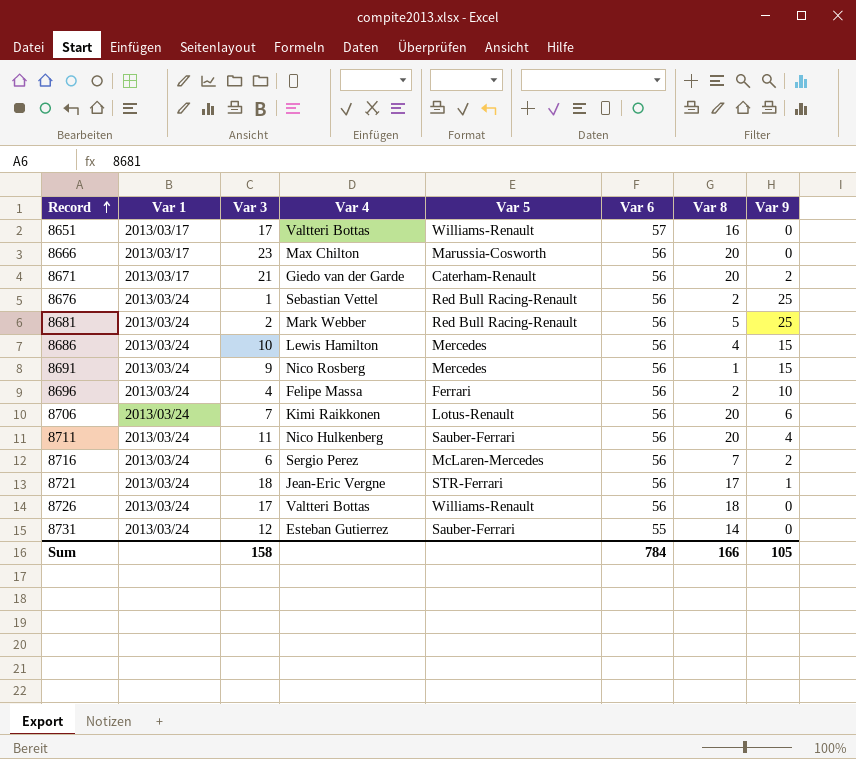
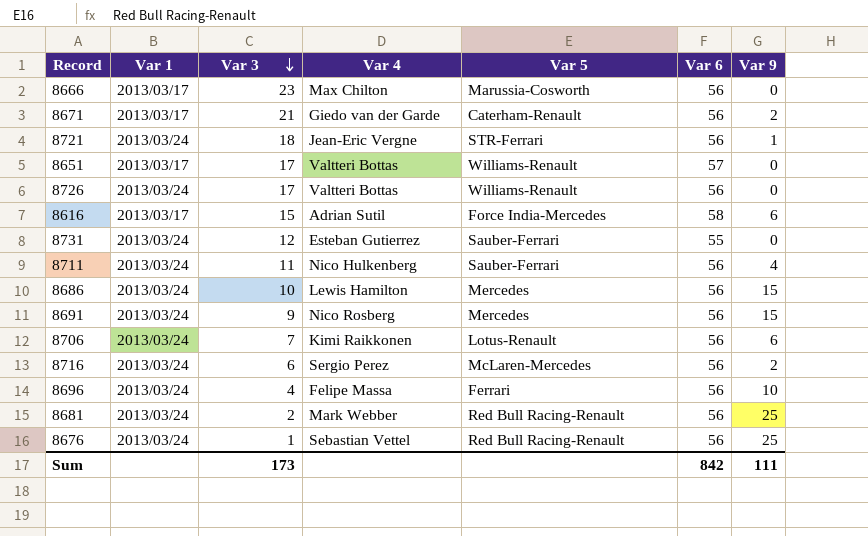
row order: Record ascending -> Var 3 descending
column Var 8 | position: 7 -> none
row 8616: none -> 2013/03/17 | 15 | Adrian Sutil | Force India-Mercedes | 58 | 6
Sum | Var 3: 158 -> 173
Sum | Var 6: 784 -> 842
Sum | Var 9: 105 -> 111

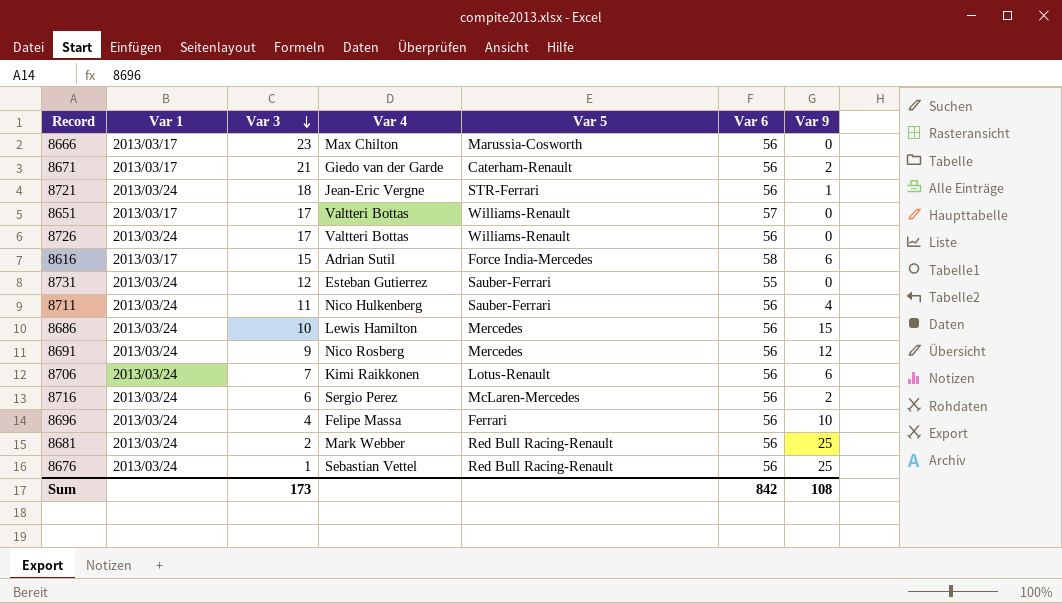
8691 | Var 9: 15 -> 12
Sum | Var 9: 111 -> 108

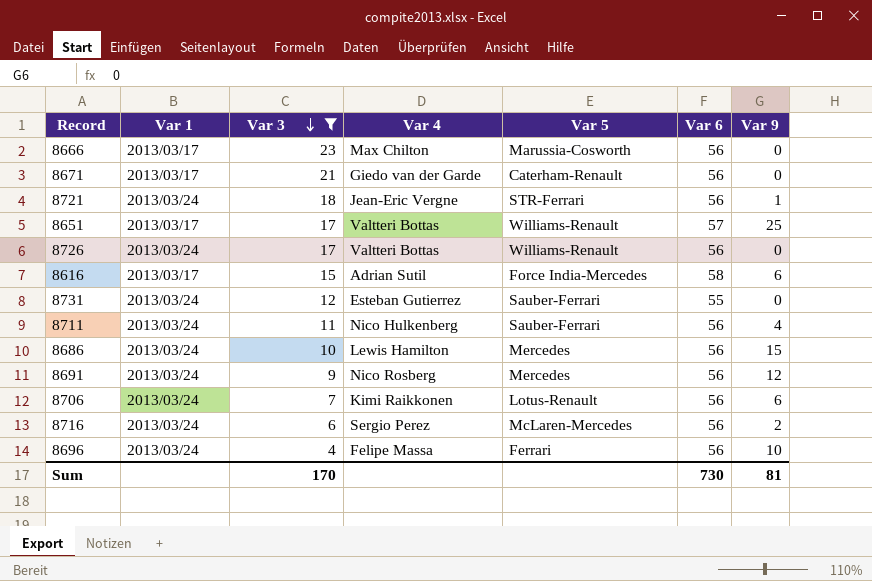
filter: none -> Var 3 >= 4
8671 | Var 9: 2 -> 0
8651 | Var 9: 0 -> 25
Sum | Var 3: 173 -> 170
Sum | Var 6: 842 -> 730
Sum | Var 9: 108 -> 81

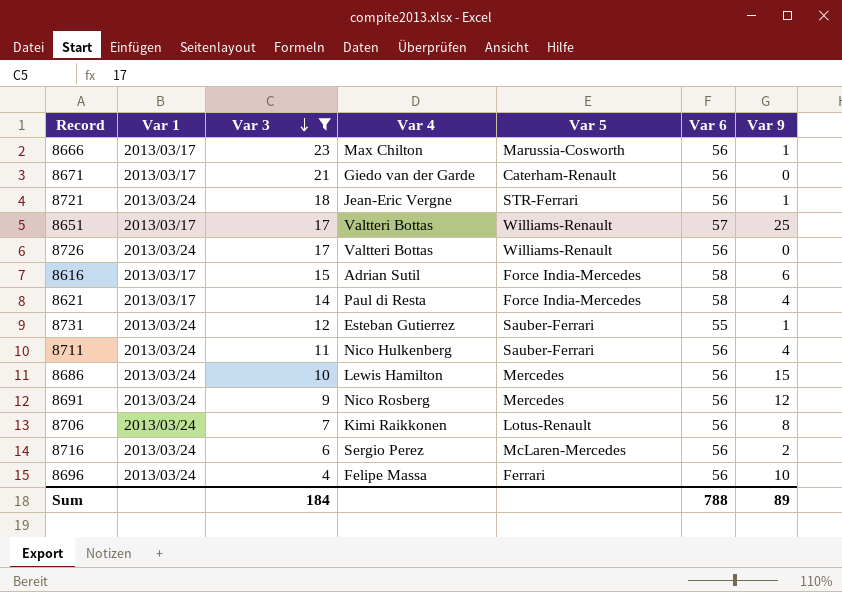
8666 | Var 9: 0 -> 1
row 8621: none -> 2013/03/17 | 14 | Paul di Resta | Force India-Mercedes | 58 | 4
8731 | Var 9: 0 -> 1
8706 | Var 9: 6 -> 8
Sum | Var 3: 170 -> 184
Sum | Var 6: 730 -> 788
Sum | Var 9: 81 -> 89

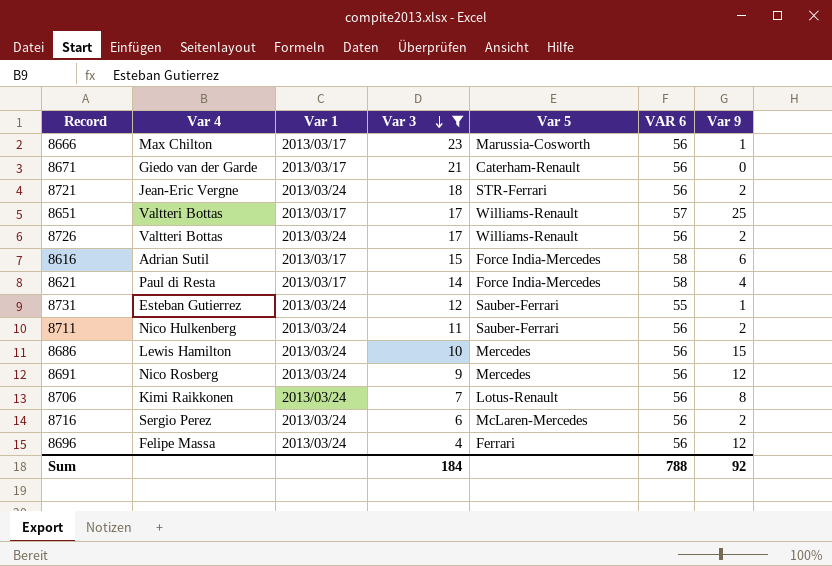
column Var 4 | position: 4 -> 2
column name: Var 6 -> VAR 6
8721 | Var 9: 1 -> 2
8726 | Var 9: 0 -> 2
8711 | Var 9: 4 -> 2
8696 | Var 9: 10 -> 12
Sum | Var 9: 89 -> 92

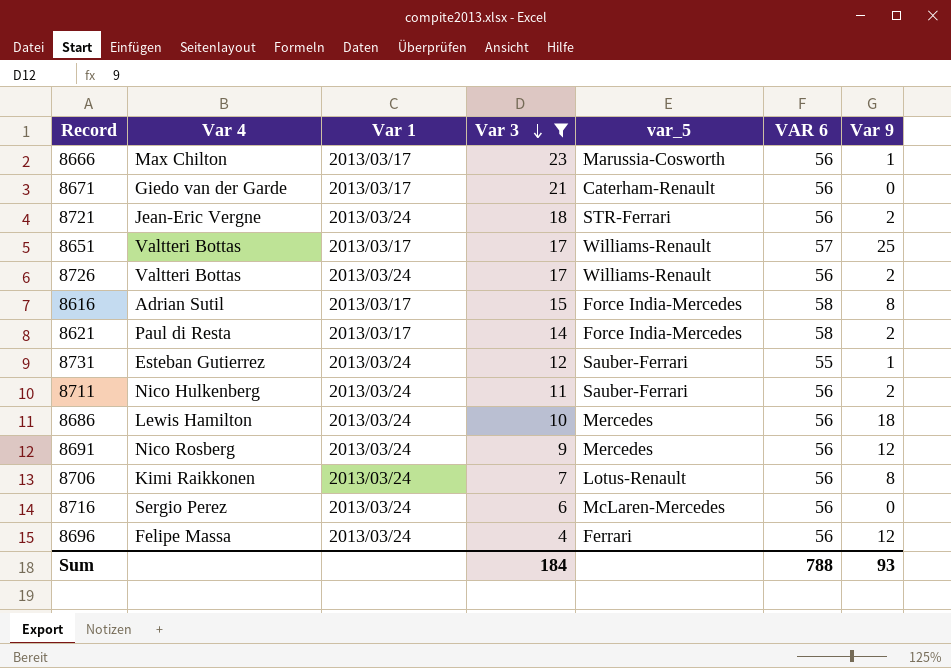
column name: Var 5 -> var_5
8616 | Var 9: 6 -> 8
8621 | Var 9: 4 -> 2
8686 | Var 9: 15 -> 18
8716 | Var 9: 2 -> 0
Sum | Var 9: 92 -> 93

